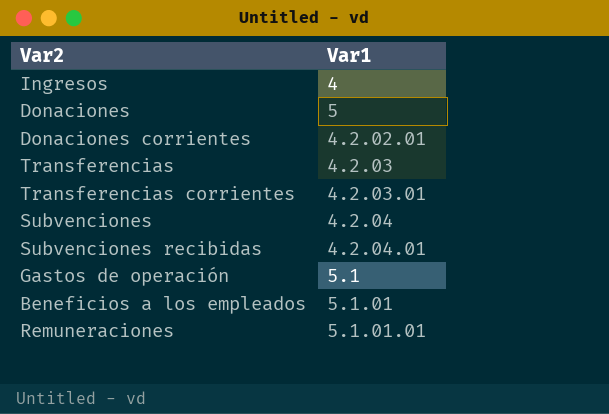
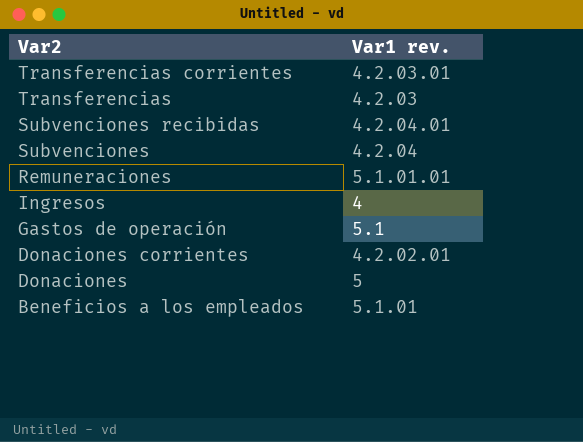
row order: none -> Var2 descending
column name: Var1 -> Var1 rev.

